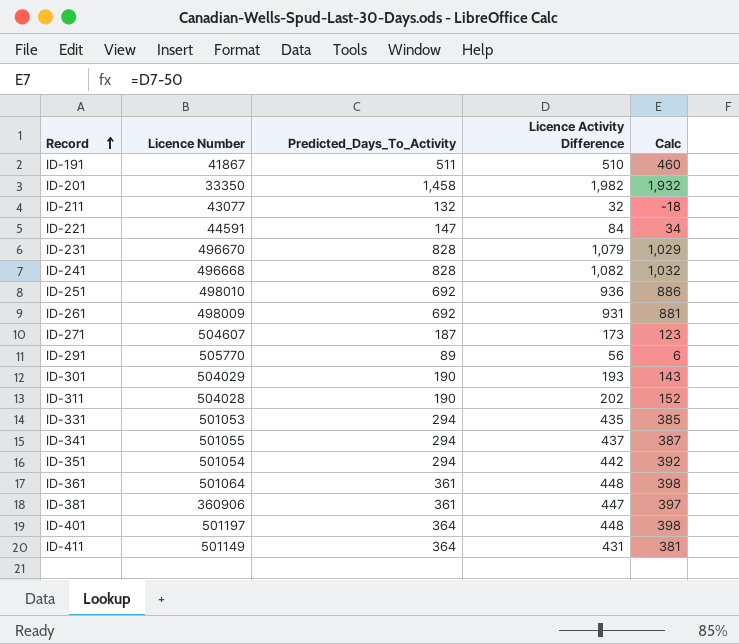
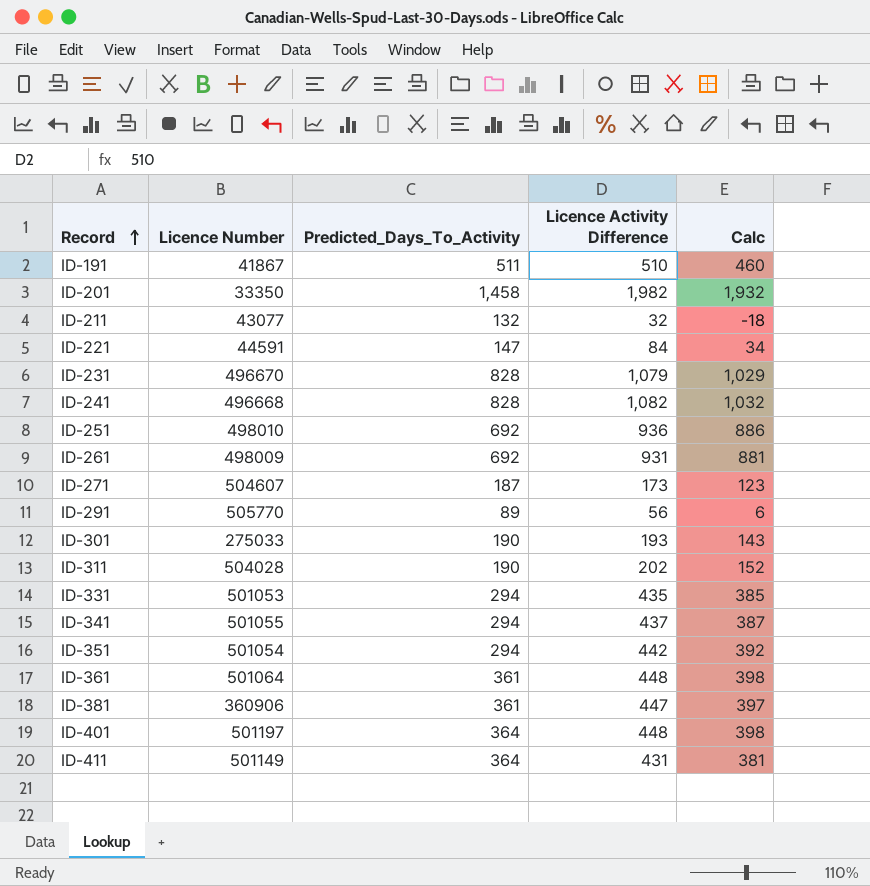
ID-301 | Licence Number: 504029 -> 275033

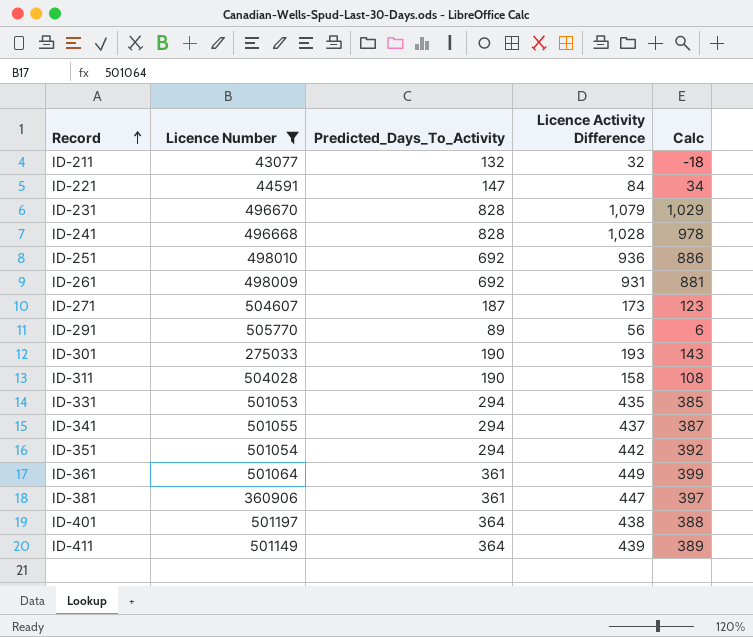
filter: none -> Licence Number >= 43077
ID-241 | Licence Activity Difference: 1,082 -> 1,028
ID-241 | Calc: 1,032 -> 978
ID-311 | Licence Activity Difference: 202 -> 158
ID-311 | Calc: 152 -> 108
ID-361 | Licence Activity Difference: 448 -> 449
ID-361 | Calc: 398 -> 399
ID-401 | Licence Activity Difference: 448 -> 438
ID-401 | Calc: 398 -> 388
ID-411 | Licence Activity Difference: 431 -> 439
ID-411 | Calc: 381 -> 389

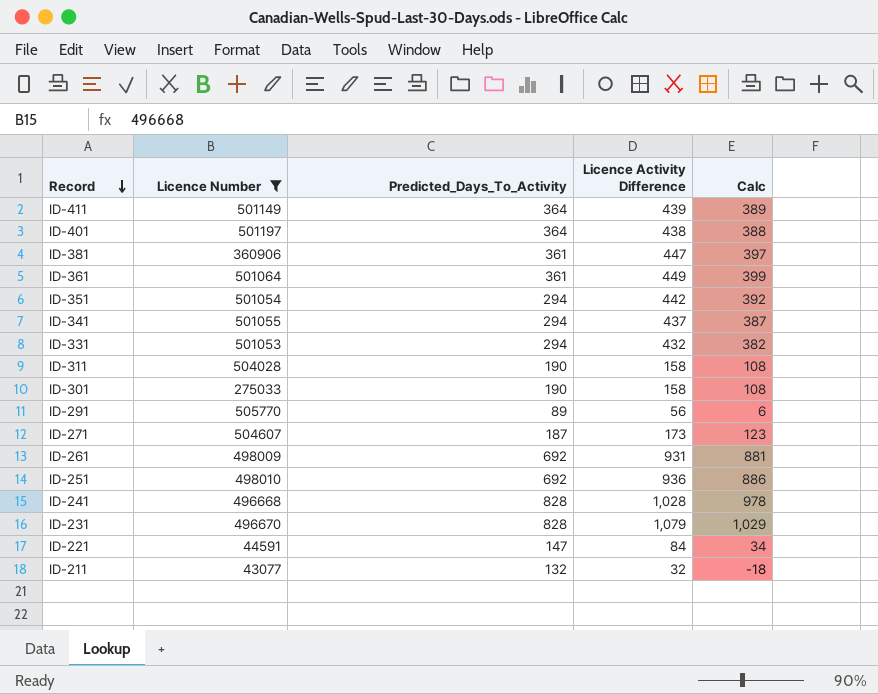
row order: Record ascending -> Record descending
ID-331 | Licence Activity Difference: 435 -> 432
ID-331 | Calc: 385 -> 382
ID-301 | Licence Activity Difference: 193 -> 158
ID-301 | Calc: 143 -> 108

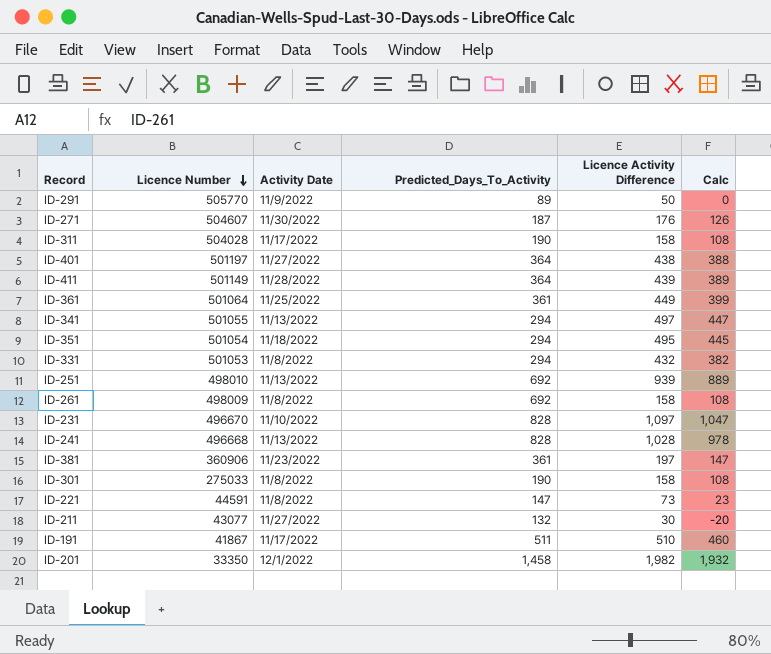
filter: Licence Number >= 43077 -> none
row order: Record descending -> Licence Number descending
column Activity Date | position: none -> 3
ID-291 | Licence Activity Difference: 56 -> 50
ID-291 | Calc: 6 -> 0
ID-271 | Licence Activity Difference: 173 -> 176
ID-271 | Calc: 123 -> 126
ID-341 | Licence Activity Difference: 437 -> 497
ID-341 | Calc: 387 -> 447
ID-351 | Licence Activity Difference: 442 -> 495
ID-351 | Calc: 392 -> 445
ID-251 | Licence Activity Difference: 936 -> 939
ID-251 | Calc: 886 -> 889
ID-261 | Licence Activity Difference: 931 -> 158
ID-261 | Calc: 881 -> 108
ID-231 | Licence Activity Difference: 1,079 -> 1,097
ID-231 | Calc: 1,029 -> 1,047
ID-381 | Licence Activity Difference: 447 -> 197
ID-381 | Calc: 397 -> 147
ID-221 | Licence Activity Difference: 84 -> 73
ID-221 | Calc: 34 -> 23
ID-211 | Licence Activity Difference: 32 -> 30
ID-211 | Calc: -18 -> -20

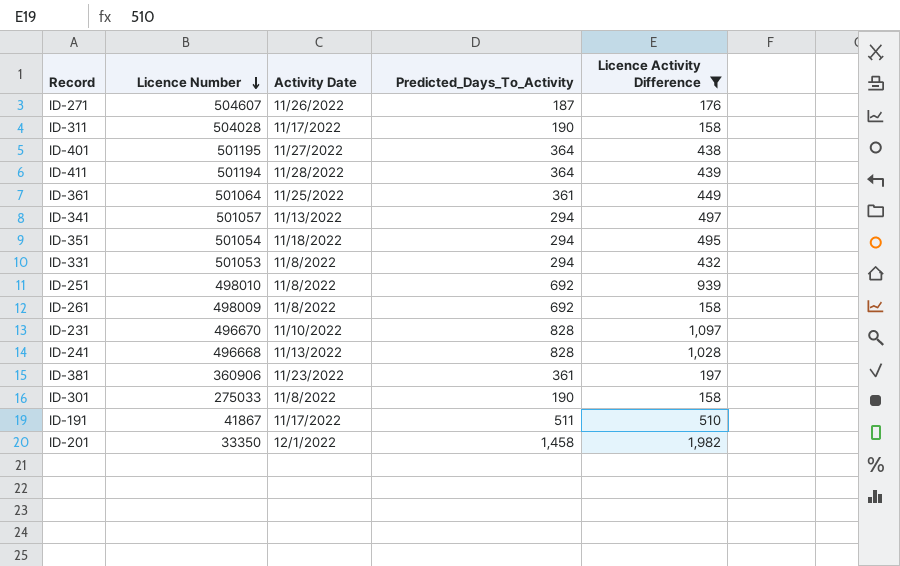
filter: none -> Licence Activity Difference >= 158
column Calc | formula: [Licence Activity Difference] - 50 -> none
ID-271 | Activity Date: 11/30/2022 -> 11/26/2022
ID-401 | Licence Number: 501197 -> 501195
ID-411 | Licence Number: 501149 -> 501194
ID-341 | Licence Number: 501055 -> 501057
ID-251 | Activity Date: 11/13/2022 -> 11/8/2022

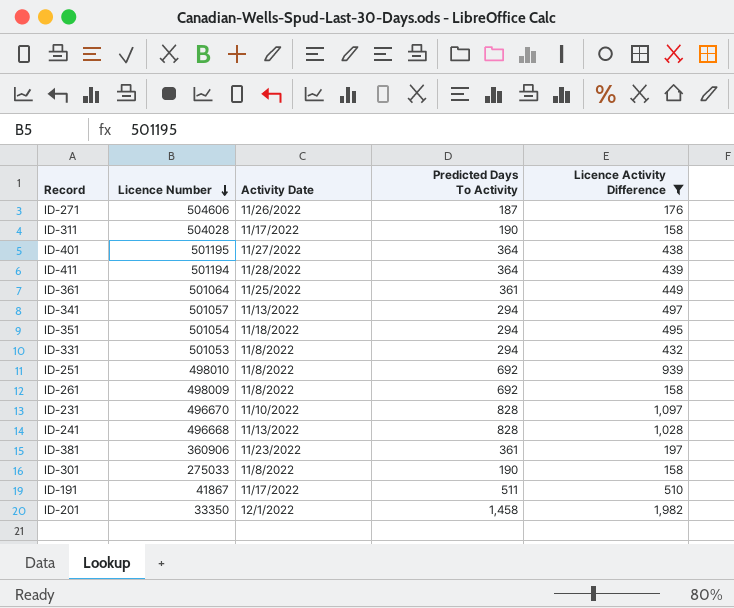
column name: Predicted_Days_To_Activity -> Predicted Days To Activity
ID-271 | Licence Number: 504607 -> 504606

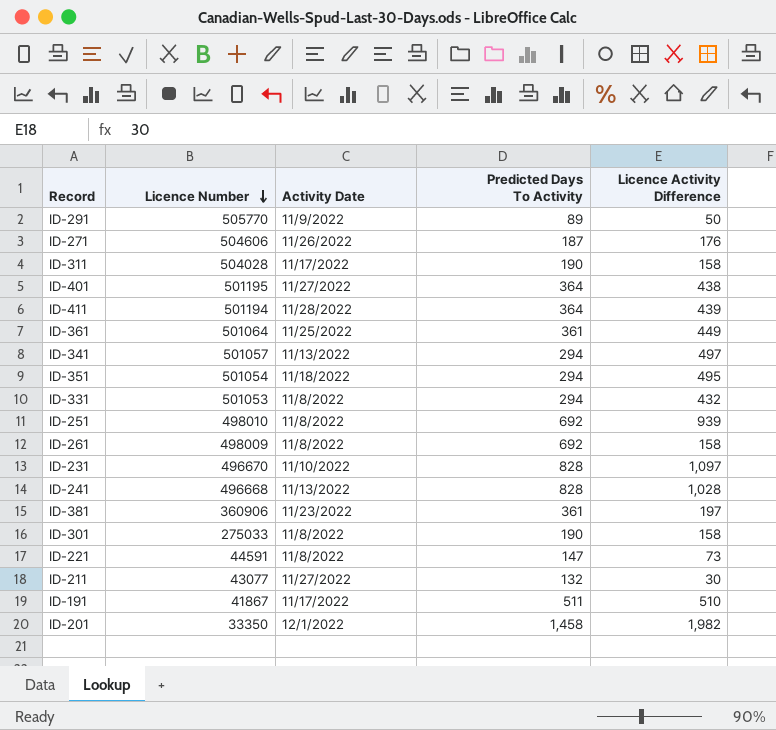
filter: Licence Activity Difference >= 158 -> none

